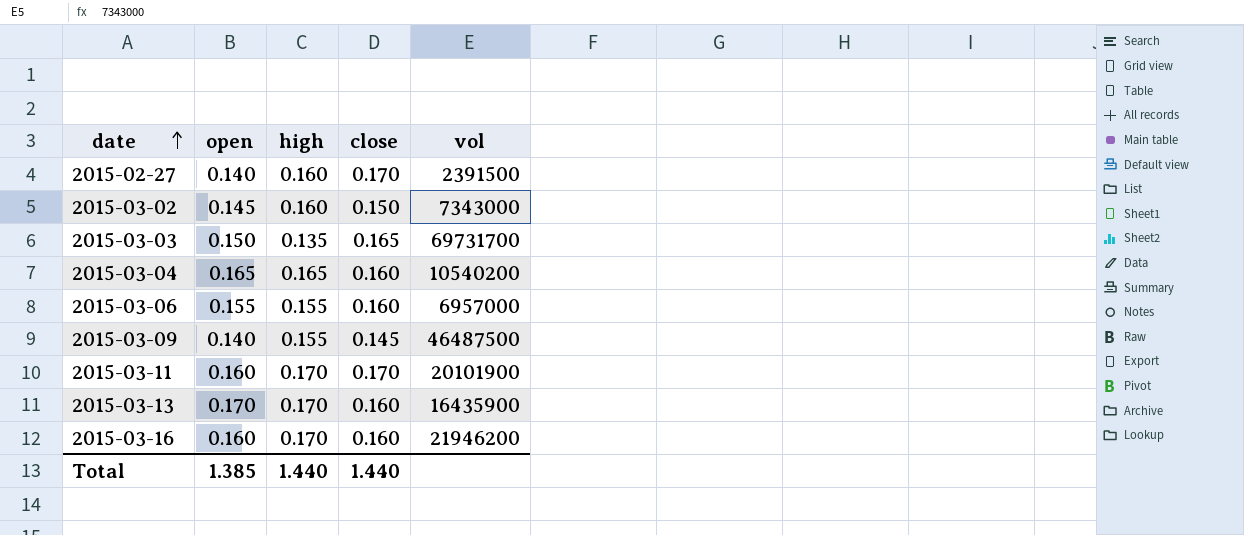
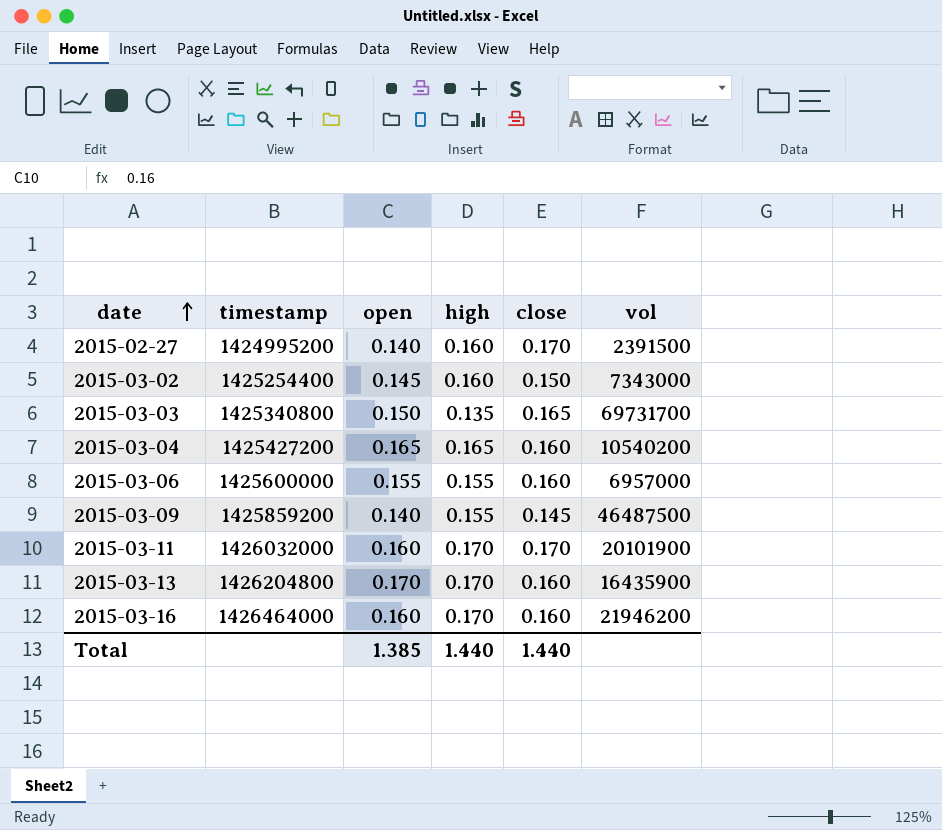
column timestamp | position: none -> 2

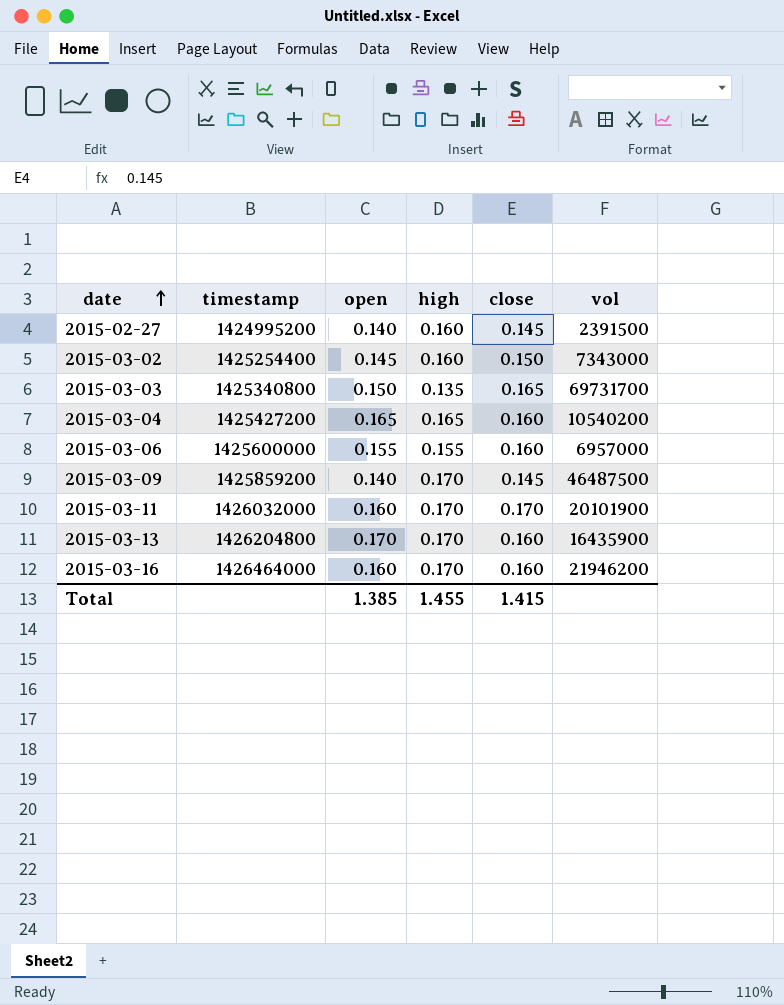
2015-02-27 | close: 0.170 -> 0.145
2015-03-09 | high: 0.155 -> 0.170
Total | high: 1.440 -> 1.455
Total | close: 1.440 -> 1.415

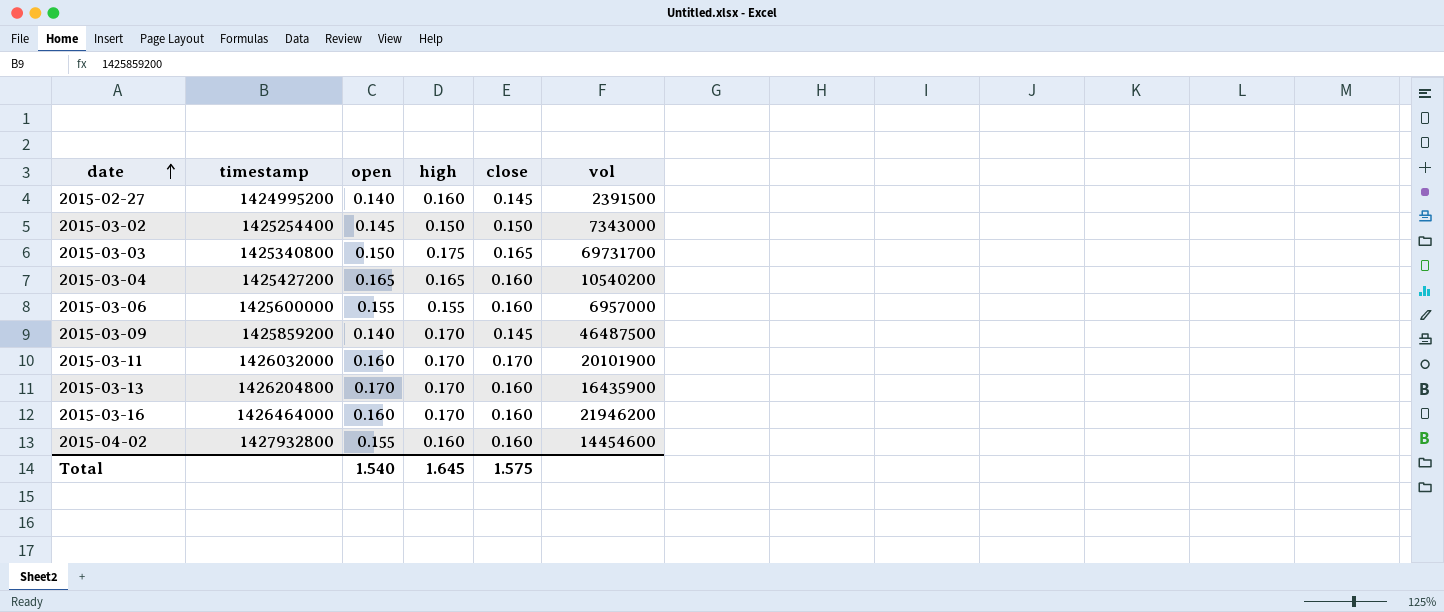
2015-03-02 | high: 0.160 -> 0.150
2015-03-03 | high: 0.135 -> 0.175
row 2015-04-02: none -> 1427932800 | 0.155 | 0.160 | 0.160 | 14454600
Total | open: 1.385 -> 1.540
Total | high: 1.455 -> 1.645
Total | close: 1.415 -> 1.575

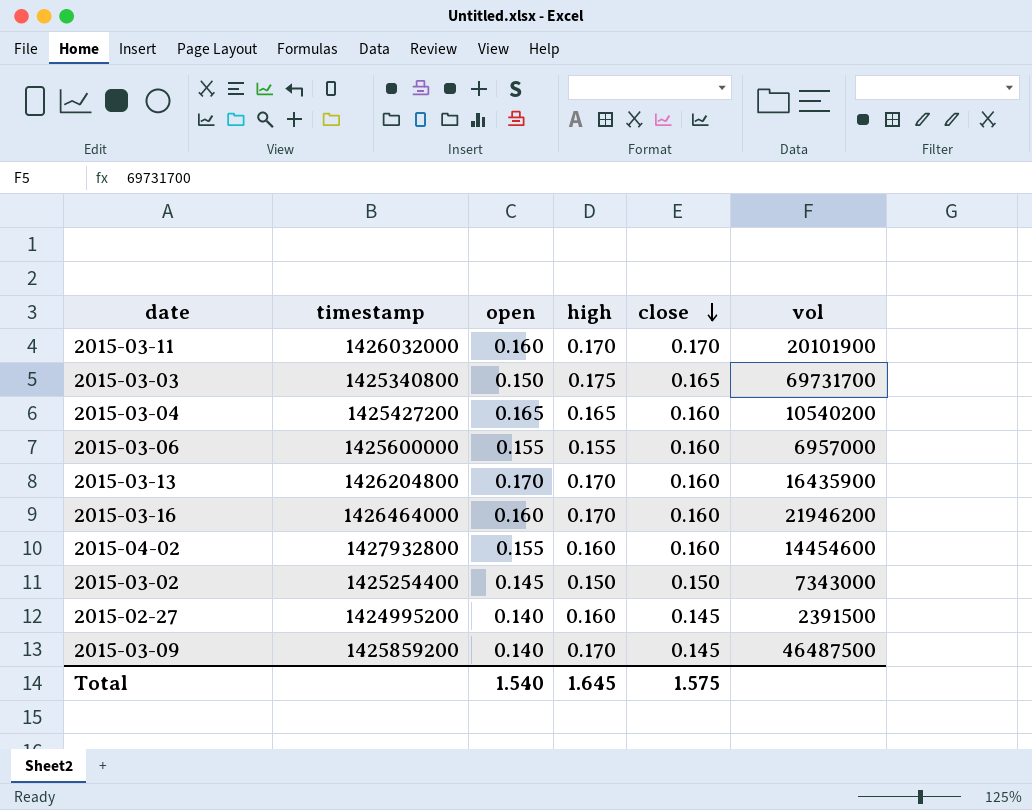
row order: date ascending -> close descending

